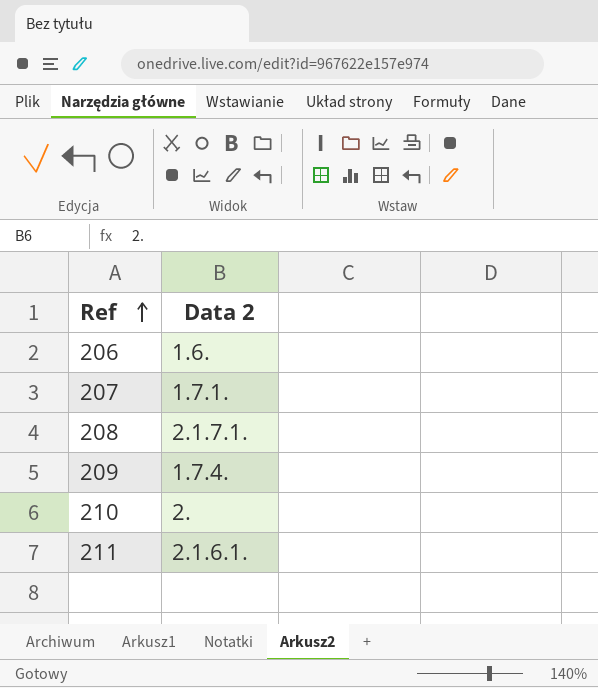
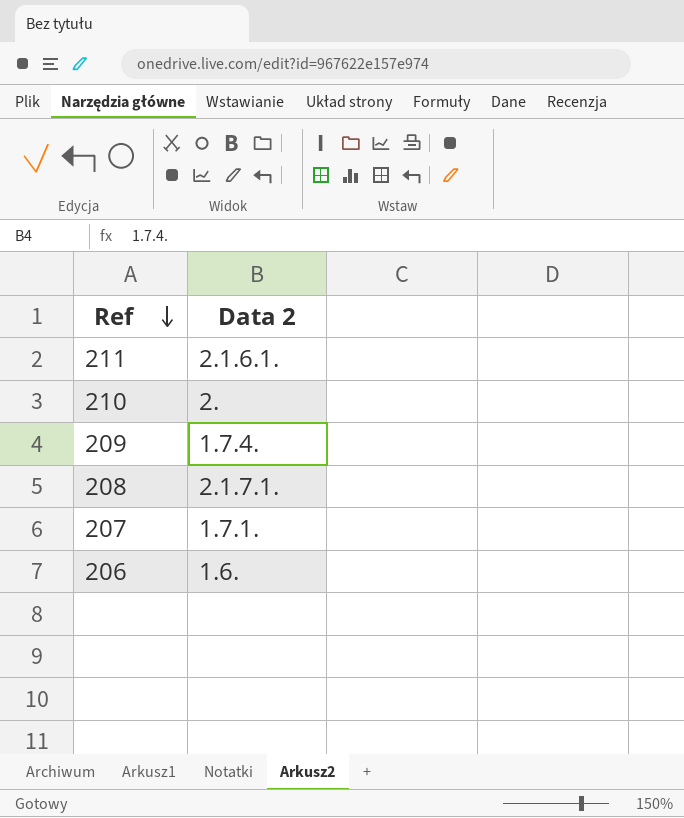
row order: Ref ascending -> Ref descending

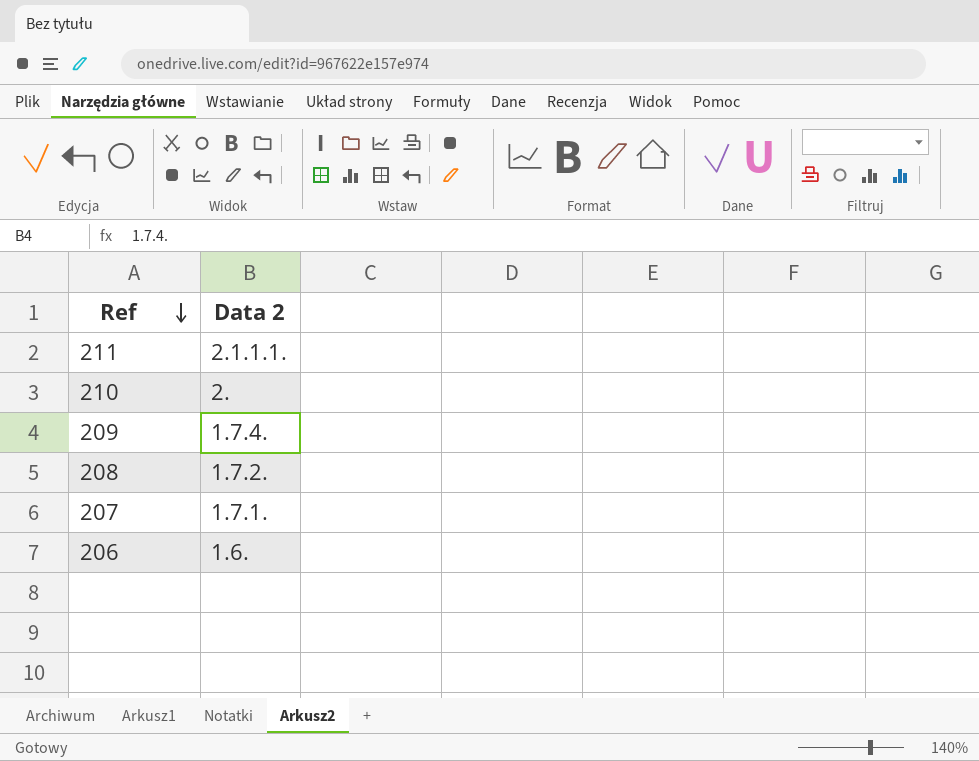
211 | Data 2: 2.1.6.1. -> 2.1.1.1.
208 | Data 2: 2.1.7.1. -> 1.7.2.

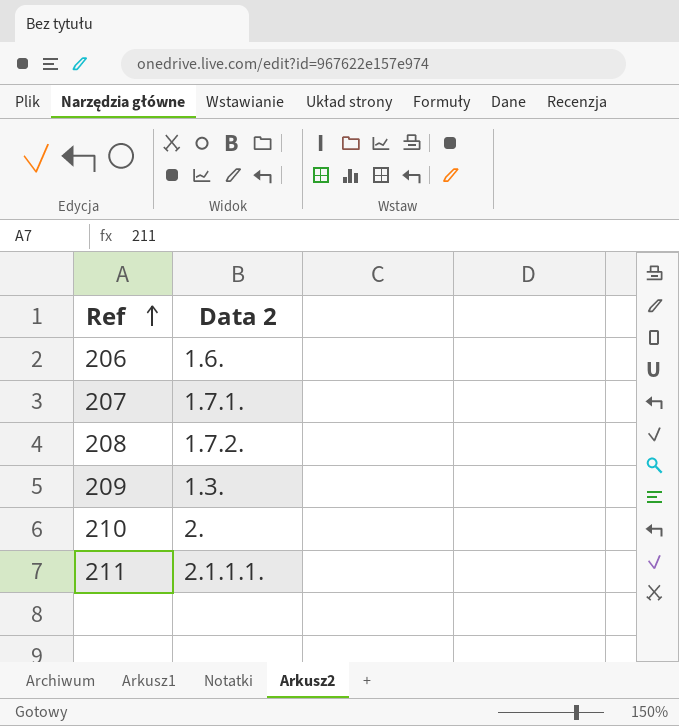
row order: Ref descending -> Ref ascending
209 | Data 2: 1.7.4. -> 1.3.

